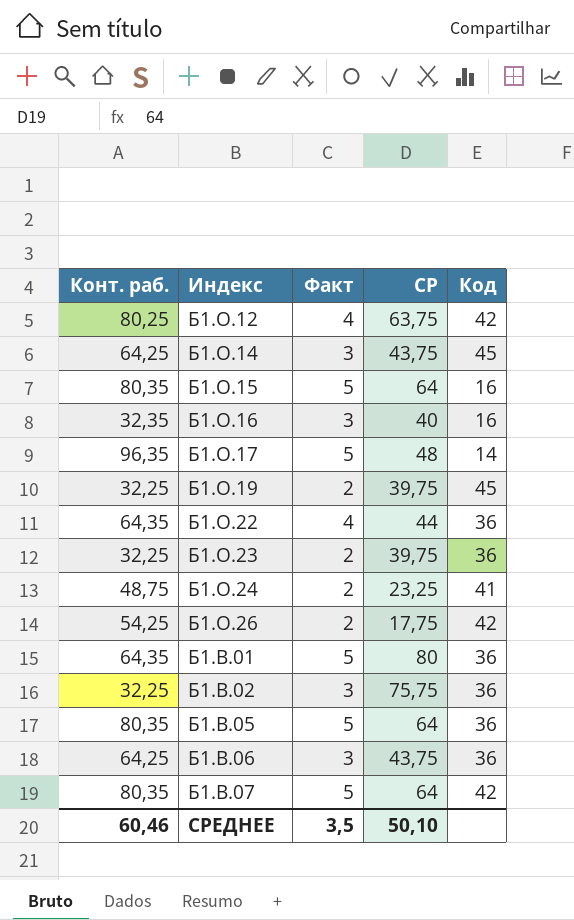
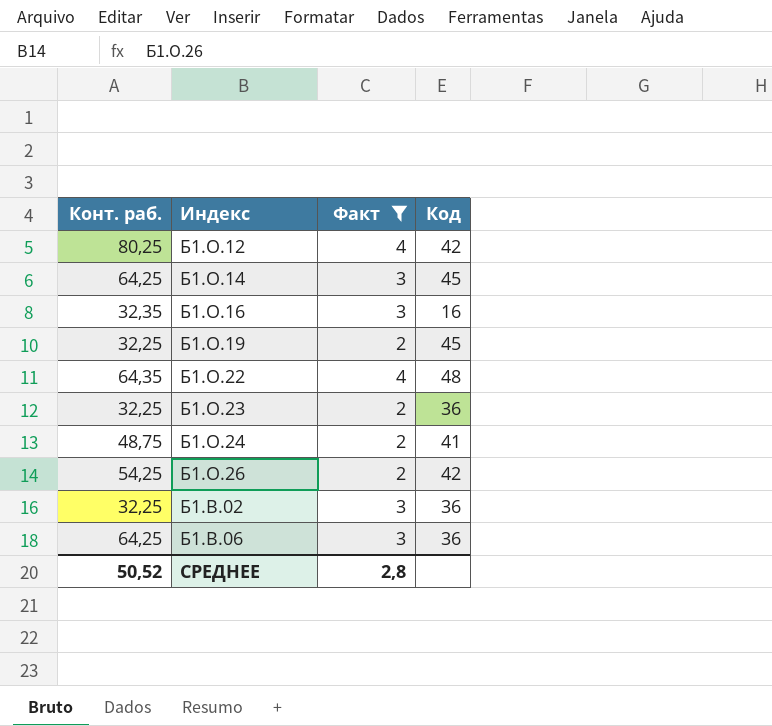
filter: none -> Факт != 5
column СР | position: 4 -> none
Б1.О.22 | Код: 36 -> 48
СРЕДНЕЕ | Конт. раб.: 60,46 -> 50,52
СРЕДНЕЕ | Факт: 3,5 -> 2,8

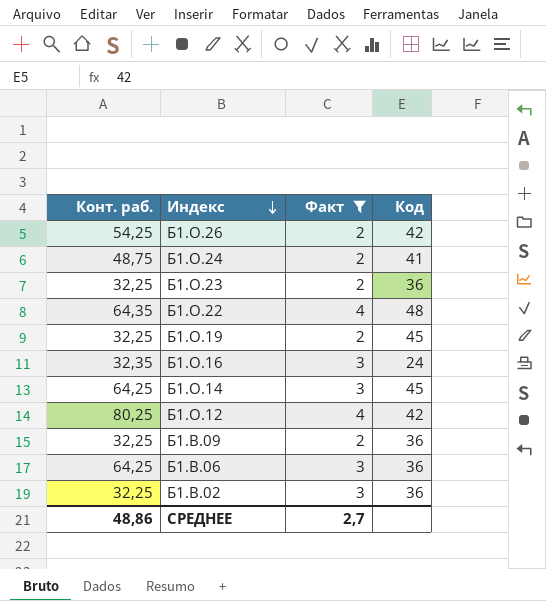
row order: none -> Индекс descending
Б1.О.16 | Код: 16 -> 24
row Б1.В.09: none -> 32,25 | 2 | 36
СРЕДНЕЕ | Конт. раб.: 50,52 -> 48,86
СРЕДНЕЕ | Факт: 2,8 -> 2,7

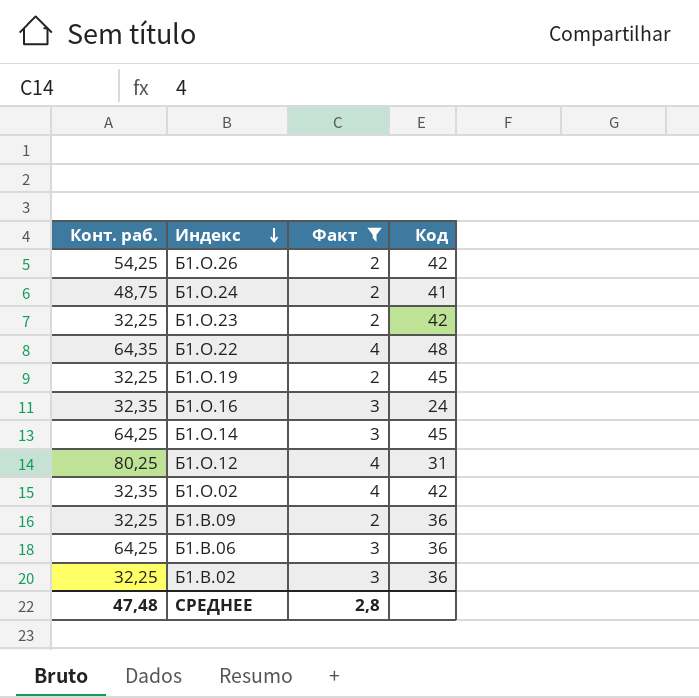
Б1.О.23 | Код: 36 -> 42
Б1.О.12 | Код: 42 -> 31
row Б1.О.02: none -> 32,35 | 4 | 42
СРЕДНЕЕ | Конт. раб.: 48,86 -> 47,48
СРЕДНЕЕ | Факт: 2,7 -> 2,8

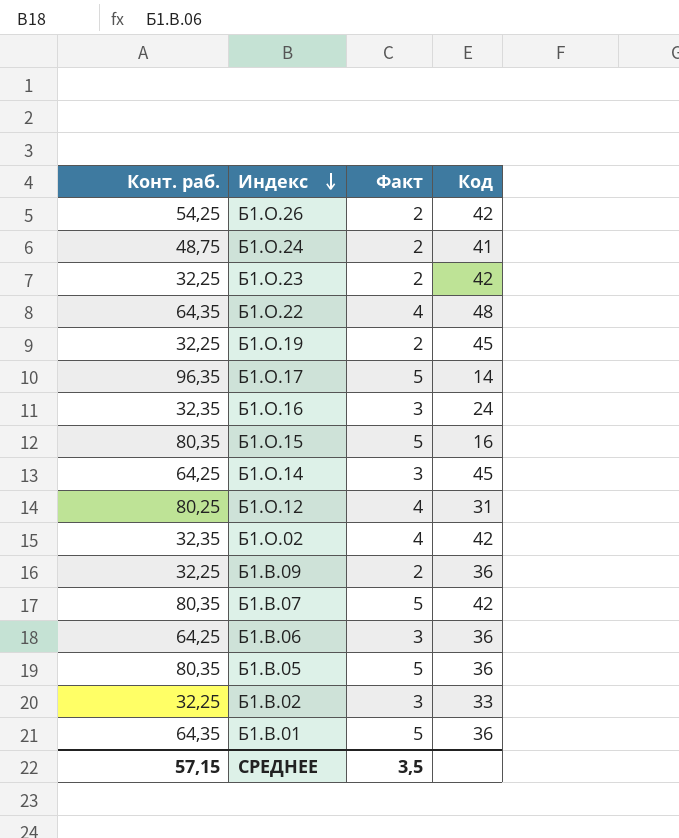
filter: Факт != 5 -> none
Б1.В.02 | Код: 36 -> 33
СРЕДНЕЕ | Конт. раб.: 47,48 -> 57,15
СРЕДНЕЕ | Факт: 2,8 -> 3,5

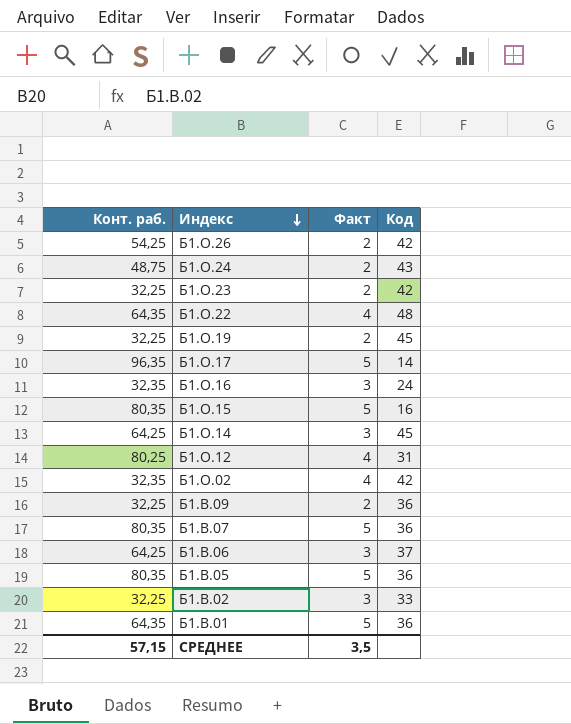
Б1.О.24 | Код: 41 -> 43
Б1.В.07 | Код: 42 -> 36
Б1.В.06 | Код: 36 -> 37

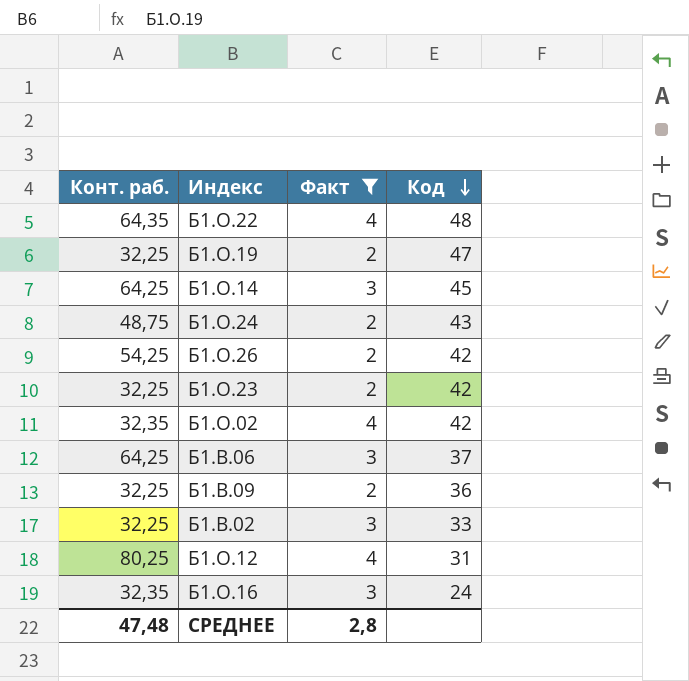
filter: none -> Факт != 5
row order: Индекс descending -> Код descending
Б1.О.19 | Код: 45 -> 47
СРЕДНЕЕ | Конт. раб.: 57,15 -> 47,48
СРЕДНЕЕ | Факт: 3,5 -> 2,8

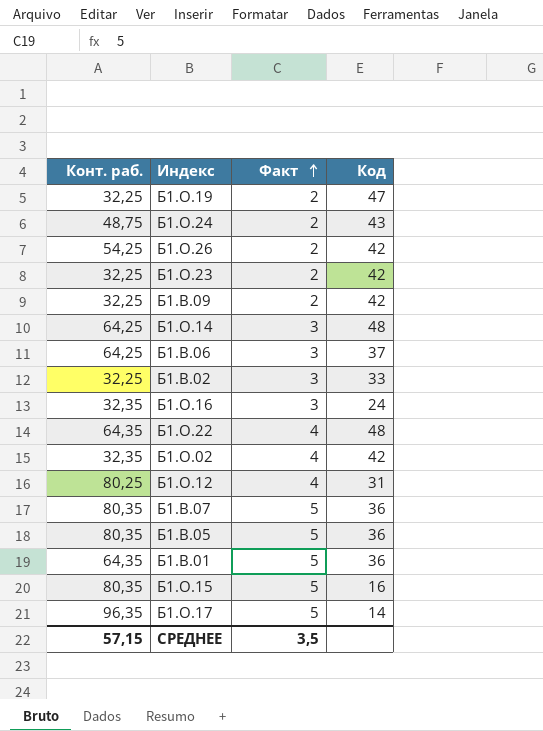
filter: Факт != 5 -> none
row order: Код descending -> Факт ascending
Б1.В.09 | Код: 36 -> 42
Б1.О.14 | Код: 45 -> 48
СРЕДНЕЕ | Конт. раб.: 47,48 -> 57,15
СРЕДНЕЕ | Факт: 2,8 -> 3,5

